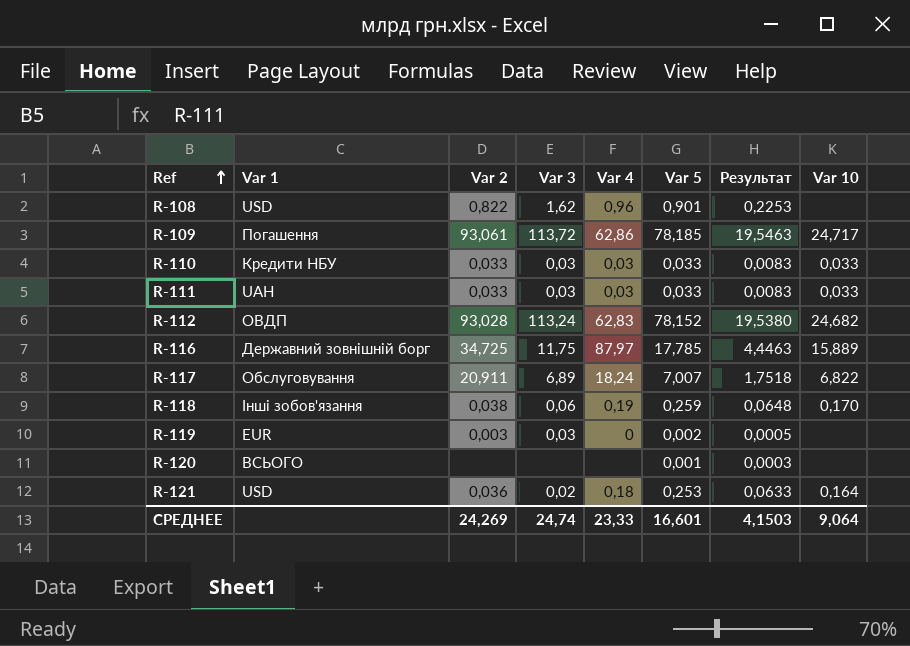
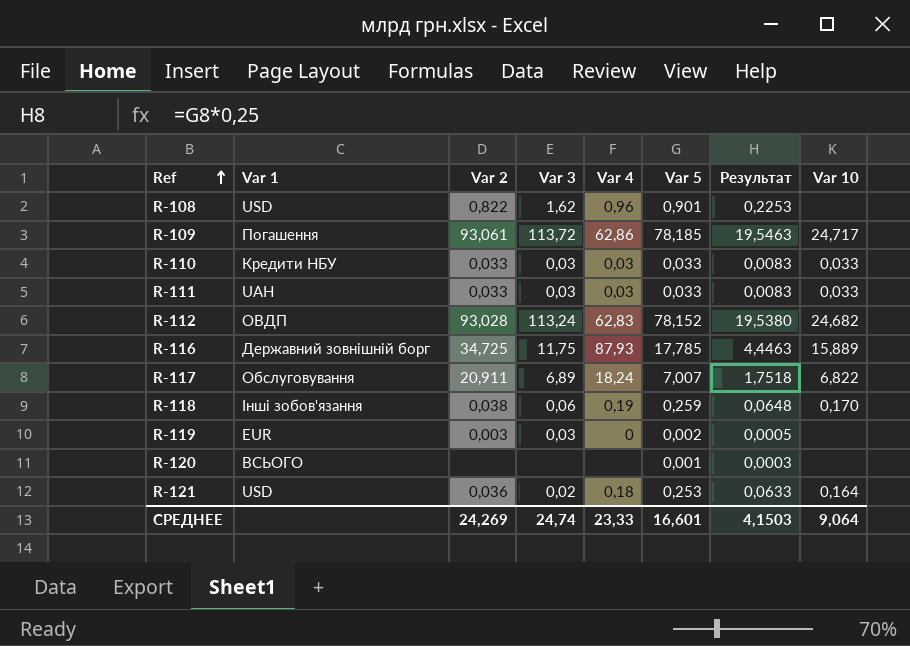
R-116 | Var 4: 87,97 -> 87,93

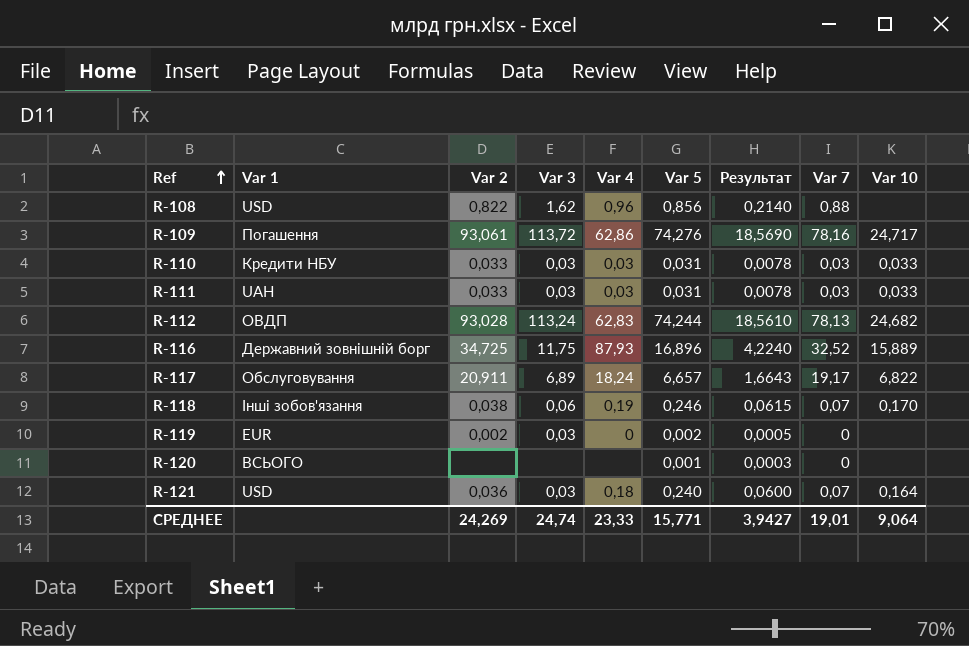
column Var 7 | position: none -> 8
R-108 | Var 5: 0,901 -> 0,856
R-108 | Результат: 0,2253 -> 0,2140
R-109 | Var 5: 78,185 -> 74,276
R-109 | Результат: 19,5463 -> 18,5690
R-110 | Var 5: 0,033 -> 0,031
R-110 | Результат: 0,0083 -> 0,0078
R-111 | Var 5: 0,033 -> 0,031
R-111 | Результат: 0,0083 -> 0,0078
R-112 | Var 5: 78,152 -> 74,244
R-112 | Результат: 19,5380 -> 18,5610
R-116 | Var 5: 17,785 -> 16,896
R-116 | Результат: 4,4463 -> 4,2240
R-117 | Var 5: 7,007 -> 6,657
R-117 | Результат: 1,7518 -> 1,6643
R-118 | Var 5: 0,259 -> 0,246
R-118 | Результат: 0,0648 -> 0,0615
R-119 | Var 2: 0,003 -> 0,002
R-121 | Var 3: 0,02 -> 0,03
R-121 | Var 5: 0,253 -> 0,240
R-121 | Результат: 0,0633 -> 0,0600
СРЕДНЕЕ | Var 5: 16,601 -> 15,771
СРЕДНЕЕ | Результат: 4,1503 -> 3,9427

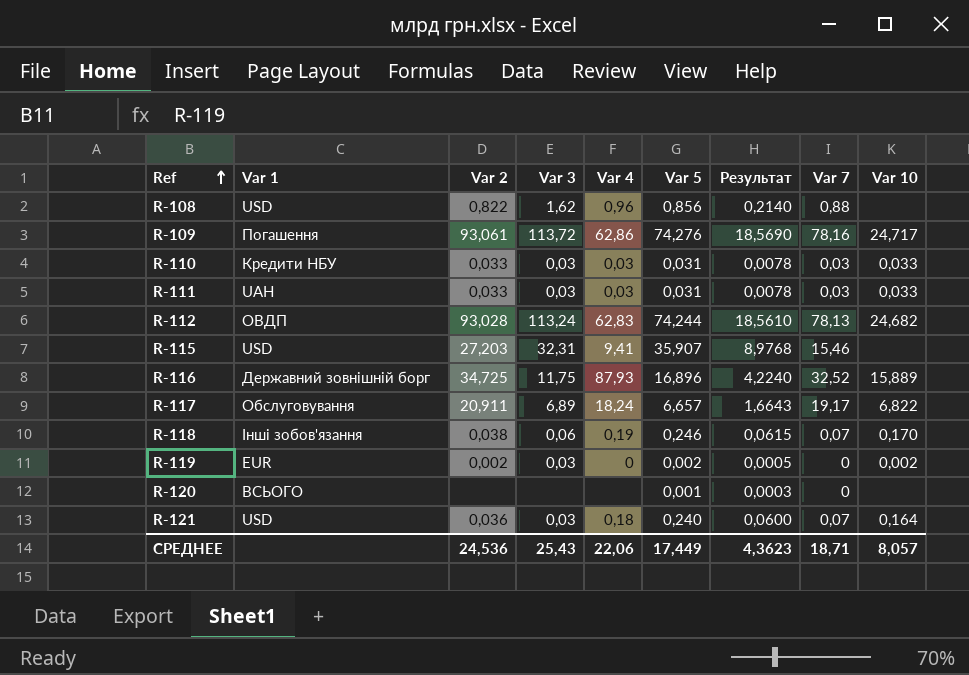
row R-115: none -> USD | 27,203 | 32,31 | 9,41 | 35,907 | 8,9768 | 15,46 | none
R-119 | Var 10: none -> 0,002
СРЕДНЕЕ | Var 2: 24,269 -> 24,536
СРЕДНЕЕ | Var 3: 24,74 -> 25,43
СРЕДНЕЕ | Var 4: 23,33 -> 22,06
СРЕДНЕЕ | Var 5: 15,771 -> 17,449
СРЕДНЕЕ | Результат: 3,9427 -> 4,3623
СРЕДНЕЕ | Var 7: 19,01 -> 18,71
СРЕДНЕЕ | Var 10: 9,064 -> 8,057

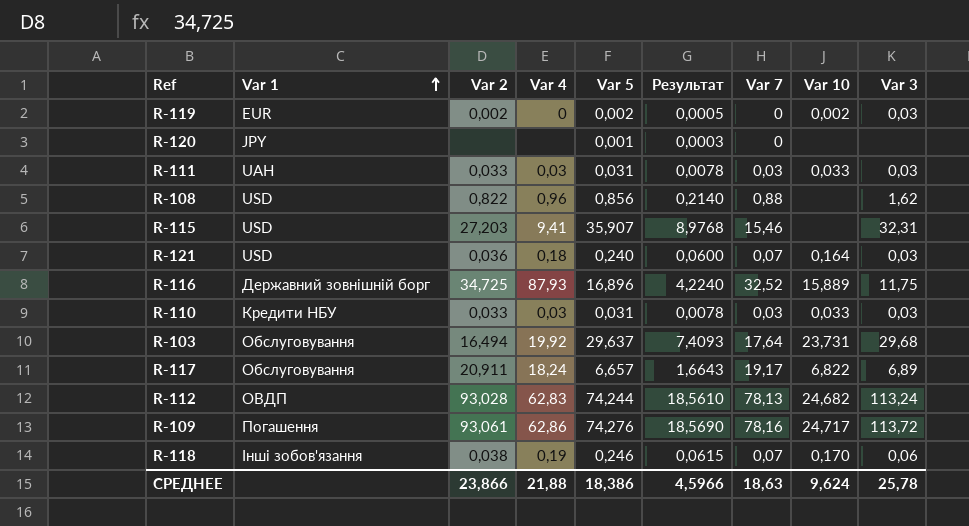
row order: Ref ascending -> Var 1 ascending
column Var 3 | position: 4 -> 9
R-120 | Var 1: ВСЬОГО -> JPY
row R-103: none -> Обслуговування | 16,494 | 19,92 | 29,637 | 7,4093 | 17,64 | 23,731 | 29,68
СРЕДНЕЕ | Var 2: 24,536 -> 23,866
СРЕДНЕЕ | Var 4: 22,06 -> 21,88
СРЕДНЕЕ | Var 5: 17,449 -> 18,386
СРЕДНЕЕ | Результат: 4,3623 -> 4,5966
СРЕДНЕЕ | Var 7: 18,71 -> 18,63
СРЕДНЕЕ | Var 10: 8,057 -> 9,624
СРЕДНЕЕ | Var 3: 25,43 -> 25,78

